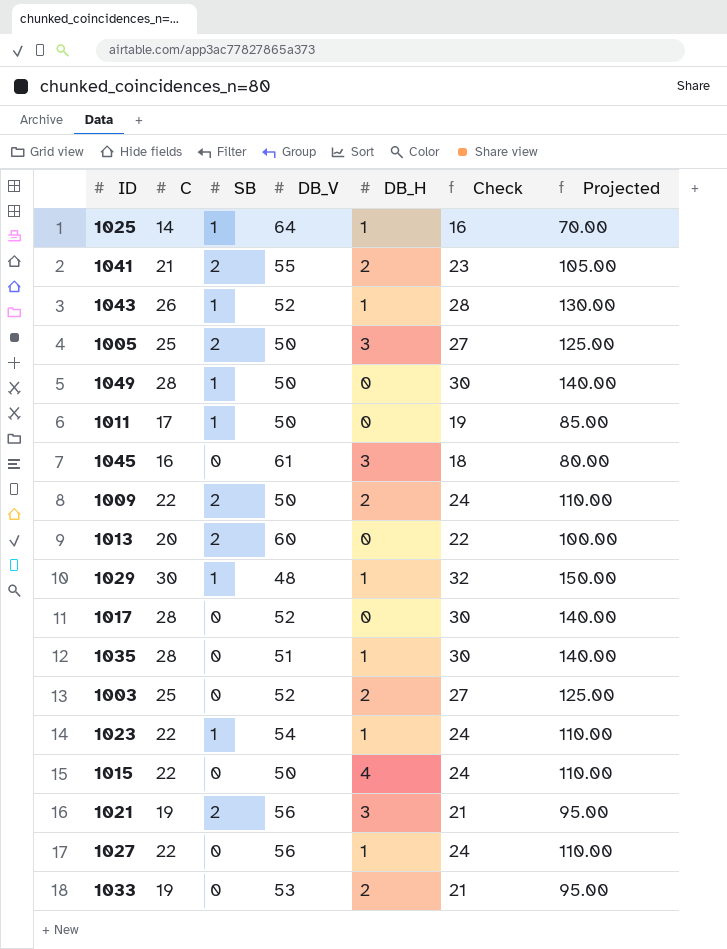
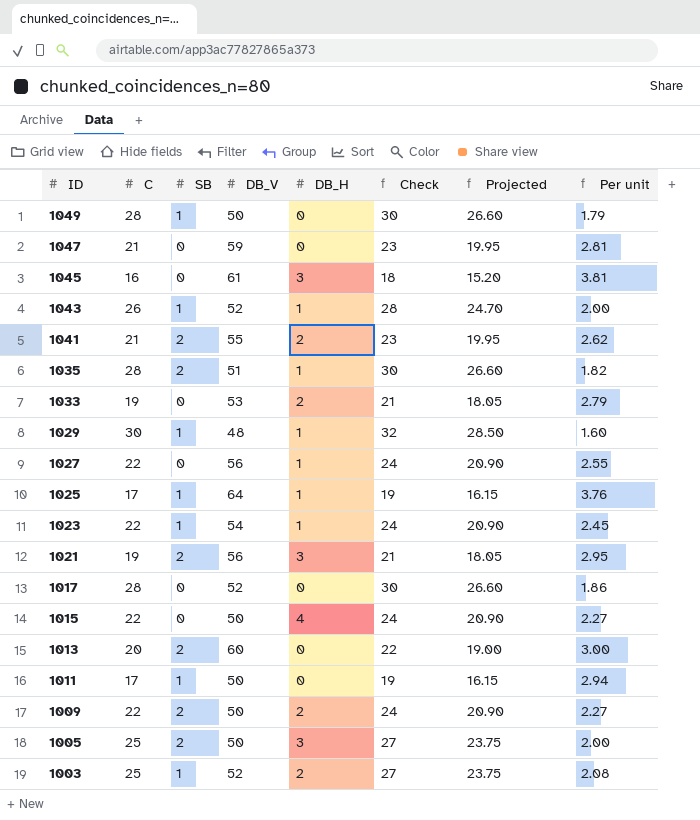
row order: none -> ID descending
column Projected | formula: [C] * 5 -> [C] * 0.95
column Per unit | formula: none -> [DB_V] / [C]
row 1047: none -> 21 | 0 | 59 | 0 | 23 | 19.95 | 2.81
1035 | SB: 0 -> 2
1025 | C: 14 -> 17
1025 | Check: 16 -> 19
1003 | SB: 0 -> 1

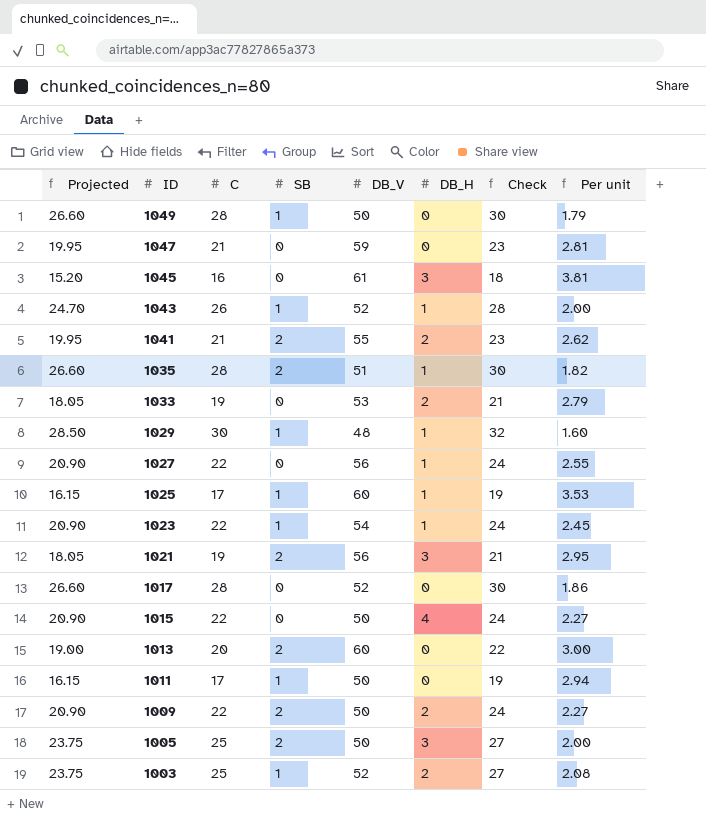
column Projected | position: 7 -> 1
1025 | DB_V: 64 -> 60
1025 | Per unit: 3.76 -> 3.53

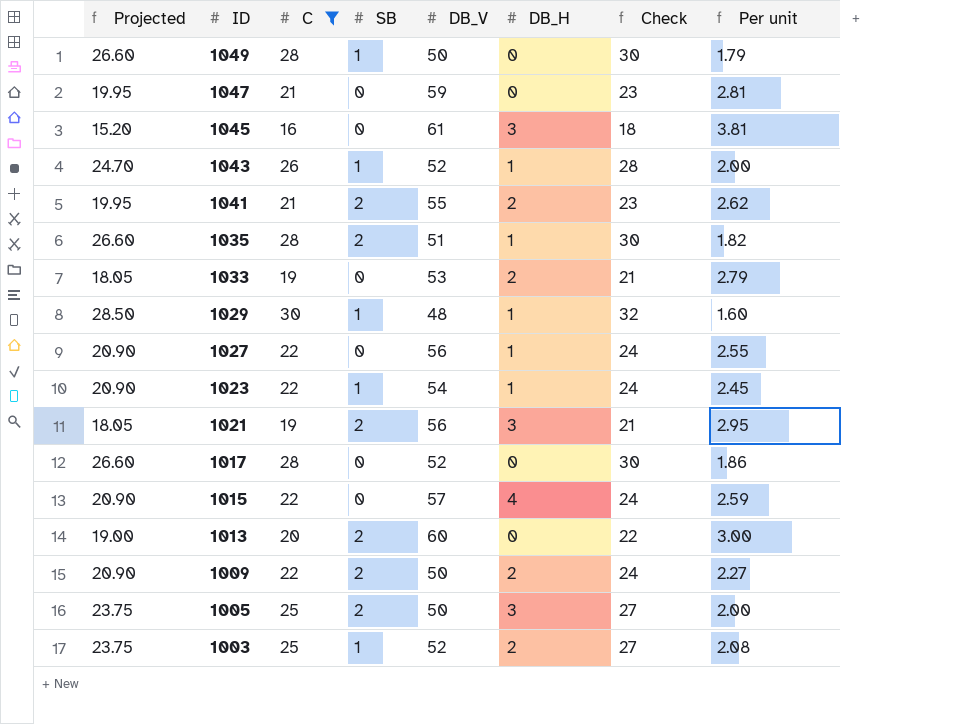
filter: none -> C != 17
1015 | DB_V: 50 -> 57
1015 | Per unit: 2.27 -> 2.59

